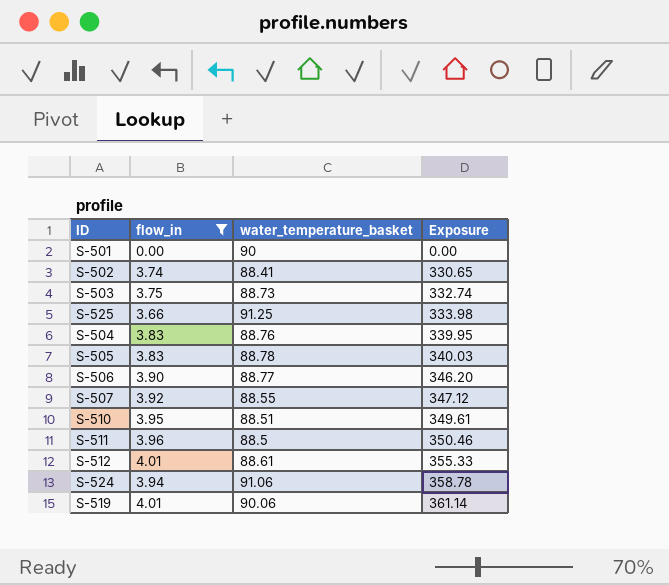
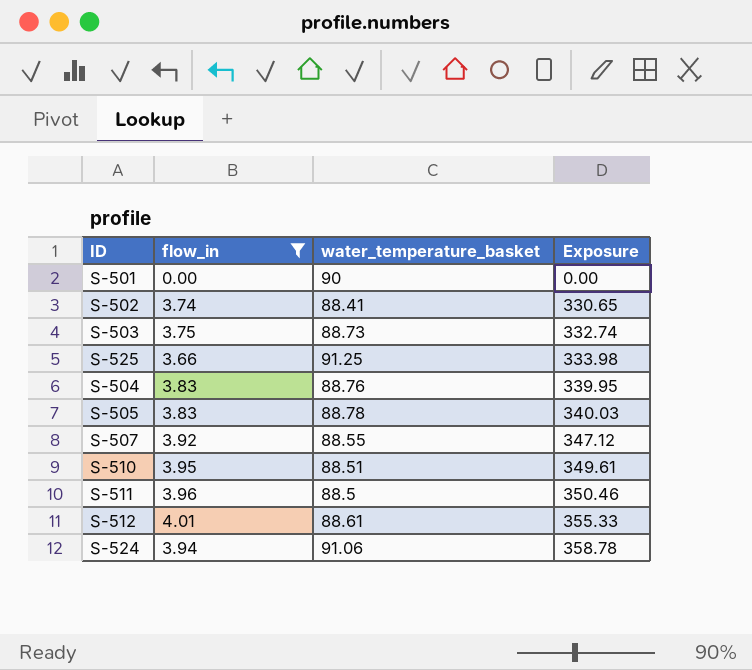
row S-506: 3.90 | 88.77 | 346.20 -> none
row S-519: 4.01 | 90.06 | 361.14 -> none

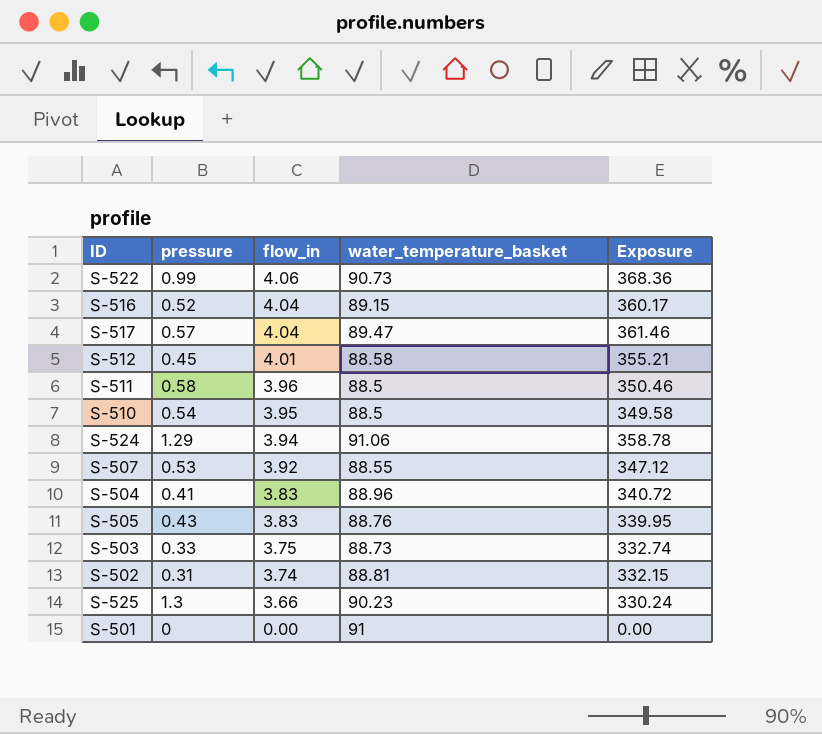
filter: flow_in <= 4.01 -> none
row order: Exposure ascending -> flow_in descending
column pressure | position: none -> 2
S-512 | water_temperature_basket: 88.61 -> 88.58
S-512 | Exposure: 355.33 -> 355.21
S-510 | water_temperature_basket: 88.51 -> 88.5
S-510 | Exposure: 349.61 -> 349.58
S-504 | water_temperature_basket: 88.76 -> 88.96
S-504 | Exposure: 339.95 -> 340.72
S-505 | water_temperature_basket: 88.78 -> 88.76
S-505 | Exposure: 340.03 -> 339.95
S-502 | water_temperature_basket: 88.41 -> 88.81
S-502 | Exposure: 330.65 -> 332.15
S-525 | water_temperature_basket: 91.25 -> 90.23
S-525 | Exposure: 333.98 -> 330.24
S-501 | water_temperature_basket: 90 -> 91

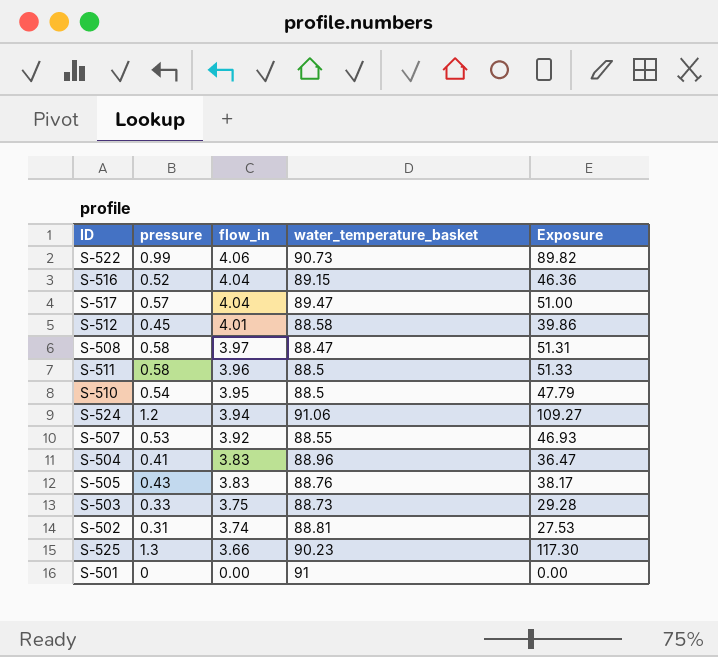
column Exposure | formula: [flow_in] * [water_temperature_basket] -> [pressure] * [water_temperature_basket]
row S-508: none -> 0.58 | 3.97 | 88.47 | 51.31
S-524 | pressure: 1.29 -> 1.2

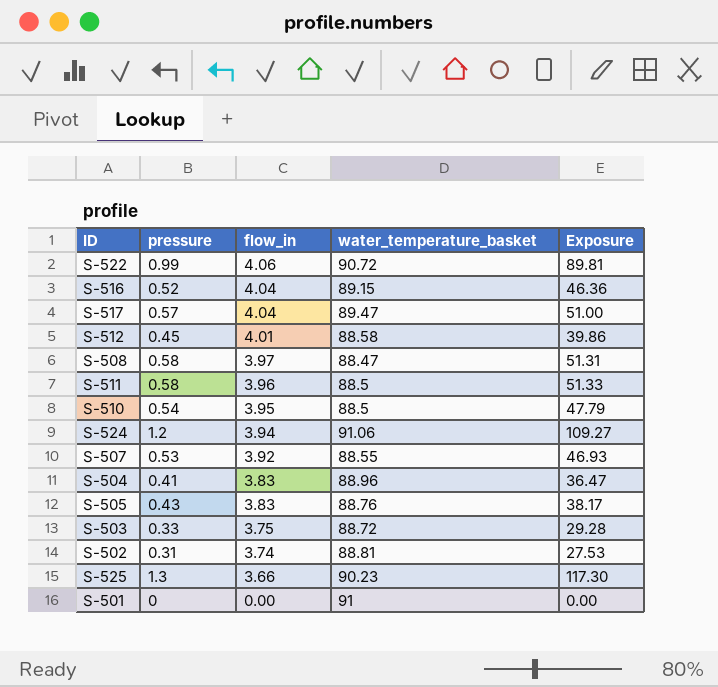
S-522 | water_temperature_basket: 90.73 -> 90.72
S-522 | Exposure: 89.82 -> 89.81
S-503 | water_temperature_basket: 88.73 -> 88.72

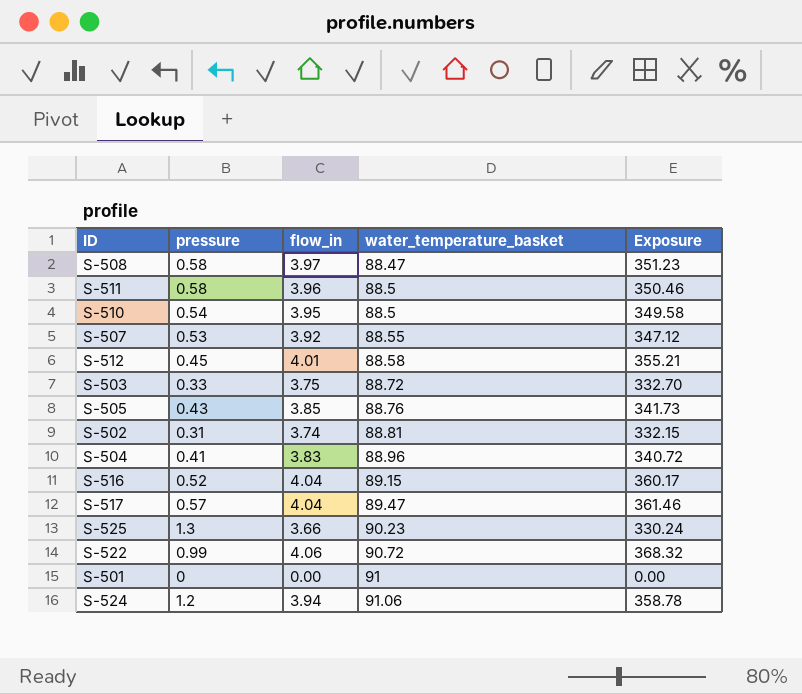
row order: flow_in descending -> water_temperature_basket ascending
column Exposure | formula: [pressure] * [water_temperature_basket] -> [flow_in] * [water_temperature_basket]
S-505 | flow_in: 3.83 -> 3.85

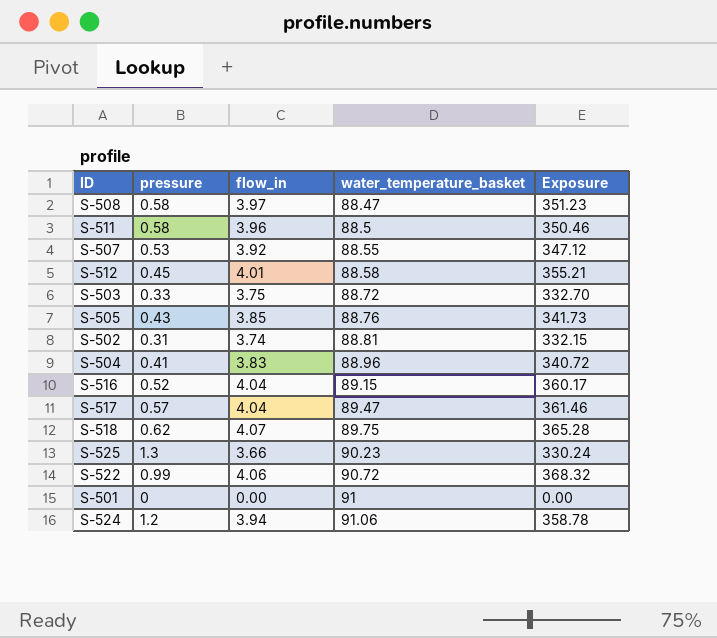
row S-510: 0.54 | 3.95 | 88.5 | 349.58 -> none
row S-518: none -> 0.62 | 4.07 | 89.75 | 365.28

